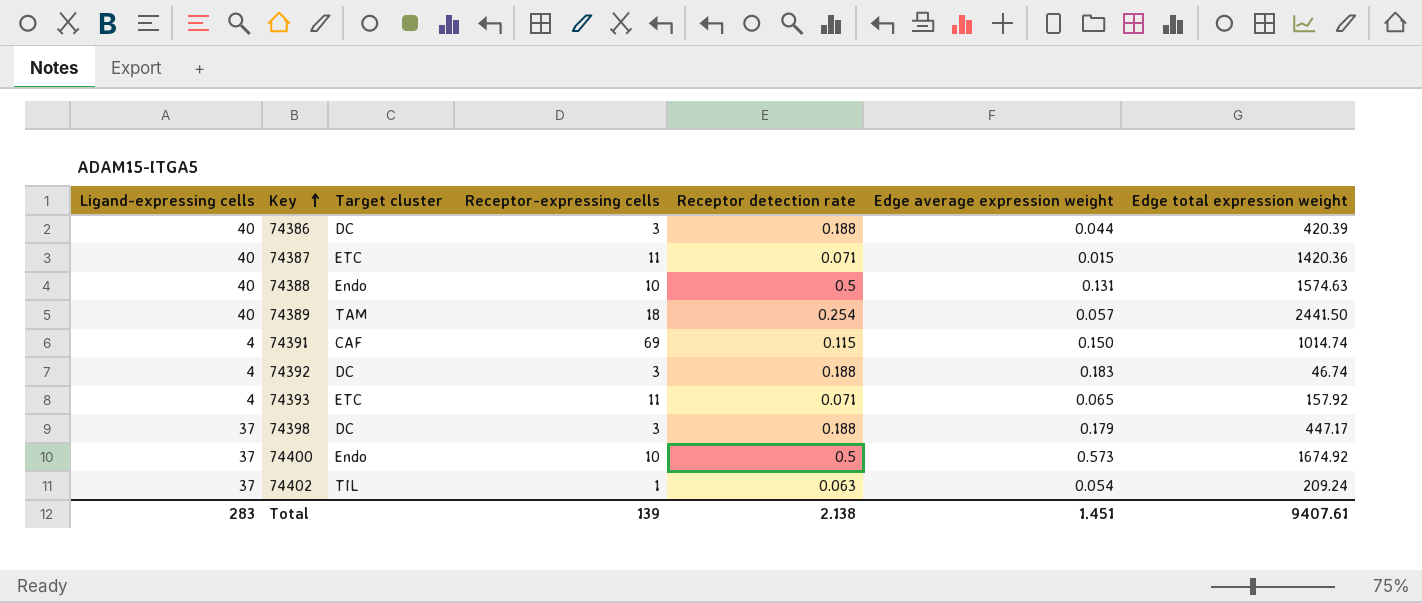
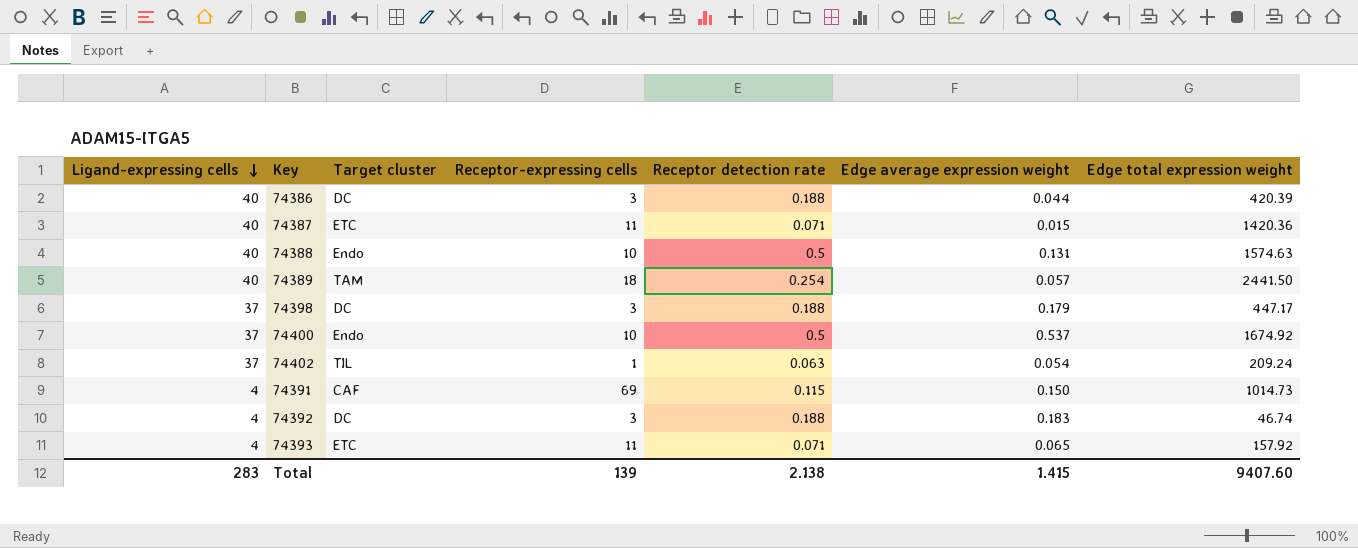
row order: Key ascending -> Ligand-expressing cells descending
74400 | Edge average expression weight: 0.573 -> 0.537
74391 | Edge total expression weight: 1014.74 -> 1014.73
Total | Edge average expression weight: 1.451 -> 1.415
Total | Edge total expression weight: 9407.61 -> 9407.60

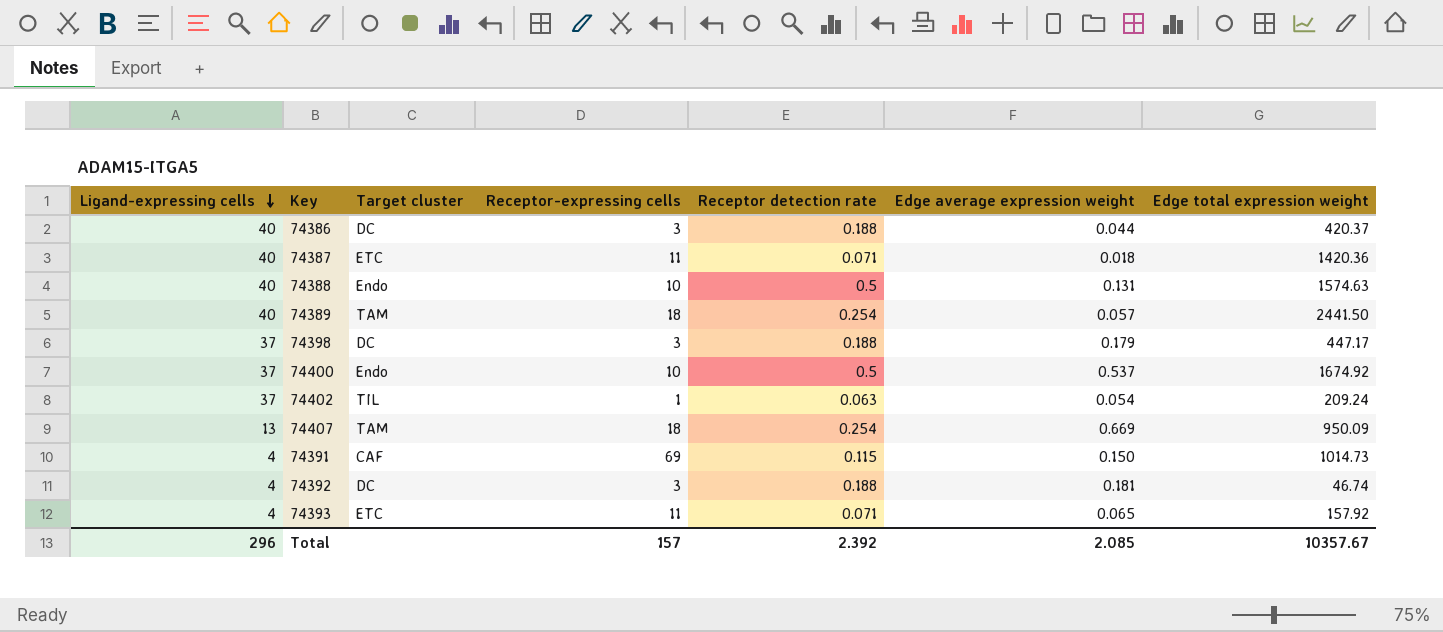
74386 | Edge total expression weight: 420.39 -> 420.37
74387 | Edge average expression weight: 0.015 -> 0.018
row 74407: none -> 13 | TAM | 18 | 0.254 | 0.669 | 950.09
74392 | Edge average expression weight: 0.183 -> 0.181
Total | Ligand-expressing cells: 283 -> 296
Total | Receptor-expressing cells: 139 -> 157
Total | Receptor detection rate: 2.138 -> 2.392
Total | Edge average expression weight: 1.415 -> 2.085
Total | Edge total expression weight: 9407.60 -> 10357.67

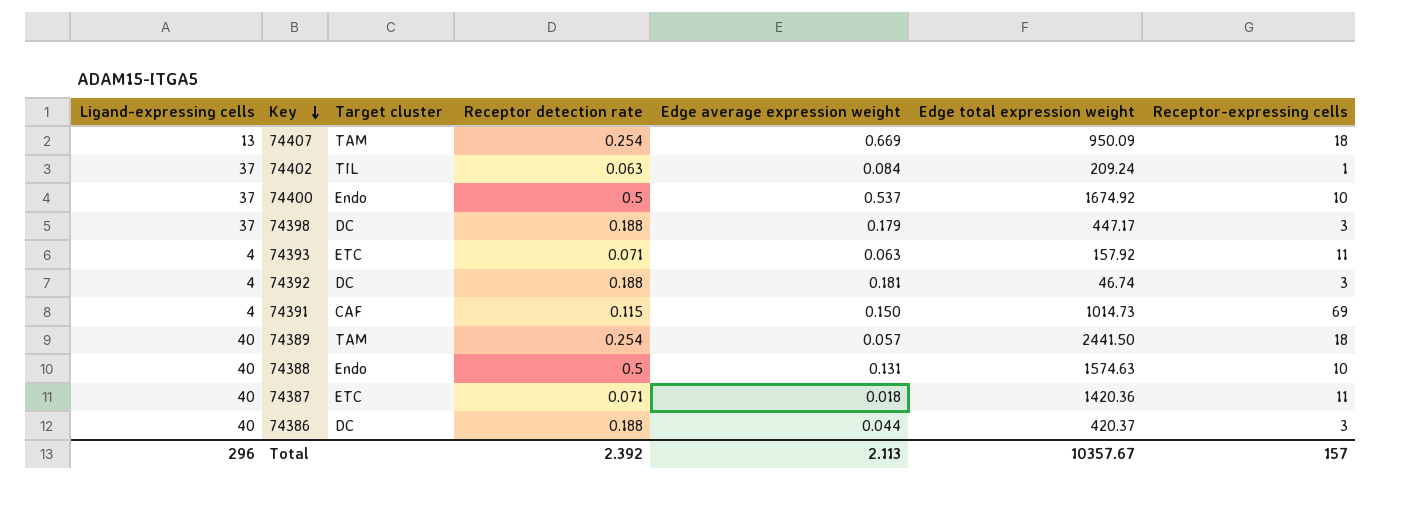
row order: Ligand-expressing cells descending -> Key descending
column Receptor-expressing cells | position: 4 -> 7
74402 | Edge average expression weight: 0.054 -> 0.084
74393 | Edge average expression weight: 0.065 -> 0.063
Total | Edge average expression weight: 2.085 -> 2.113

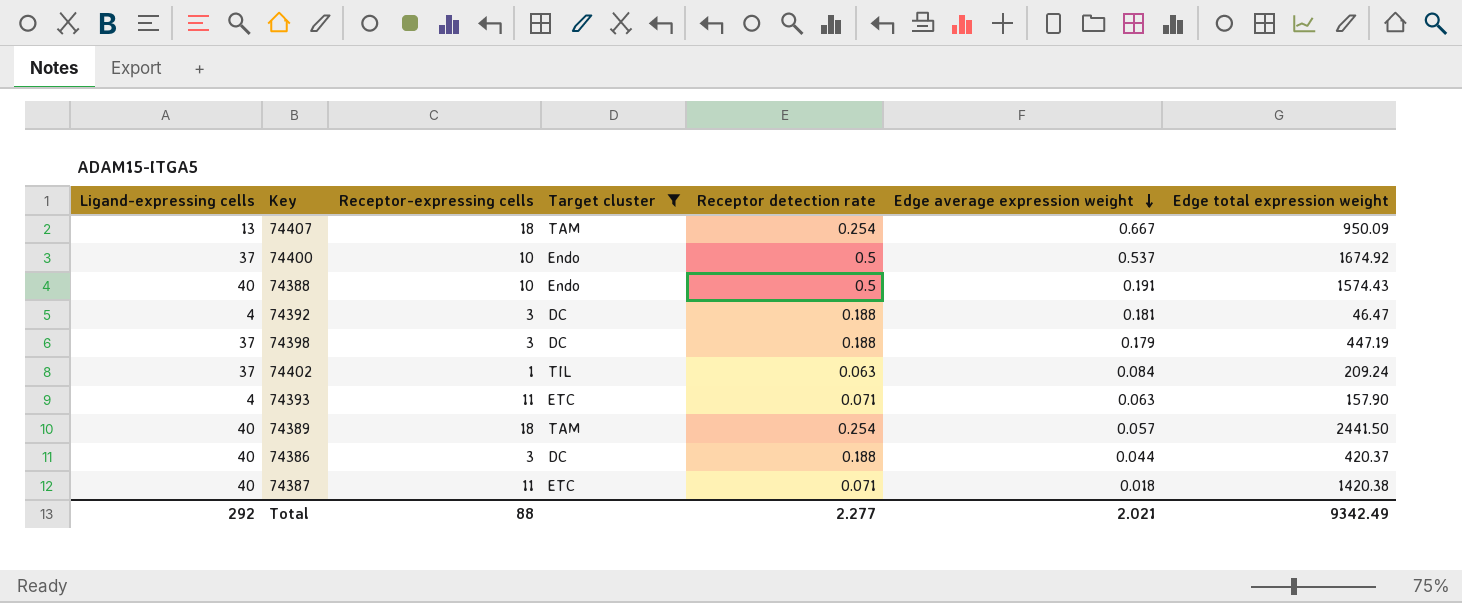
filter: none -> Target cluster != CAF
row order: Key descending -> Edge average expression weight descending
column Receptor-expressing cells | position: 7 -> 3
74407 | Edge average expression weight: 0.669 -> 0.667
74388 | Edge average expression weight: 0.131 -> 0.191
74388 | Edge total expression weight: 1574.63 -> 1574.43
74392 | Edge total expression weight: 46.74 -> 46.47
74398 | Edge total expression weight: 447.17 -> 447.19
74393 | Edge total expression weight: 157.92 -> 157.90
74387 | Edge total expression weight: 1420.36 -> 1420.38
Total | Ligand-expressing cells: 296 -> 292
Total | Receptor-expressing cells: 157 -> 88
Total | Receptor detection rate: 2.392 -> 2.277
Total | Edge average expression weight: 2.113 -> 2.021
Total | Edge total expression weight: 10357.67 -> 9342.49

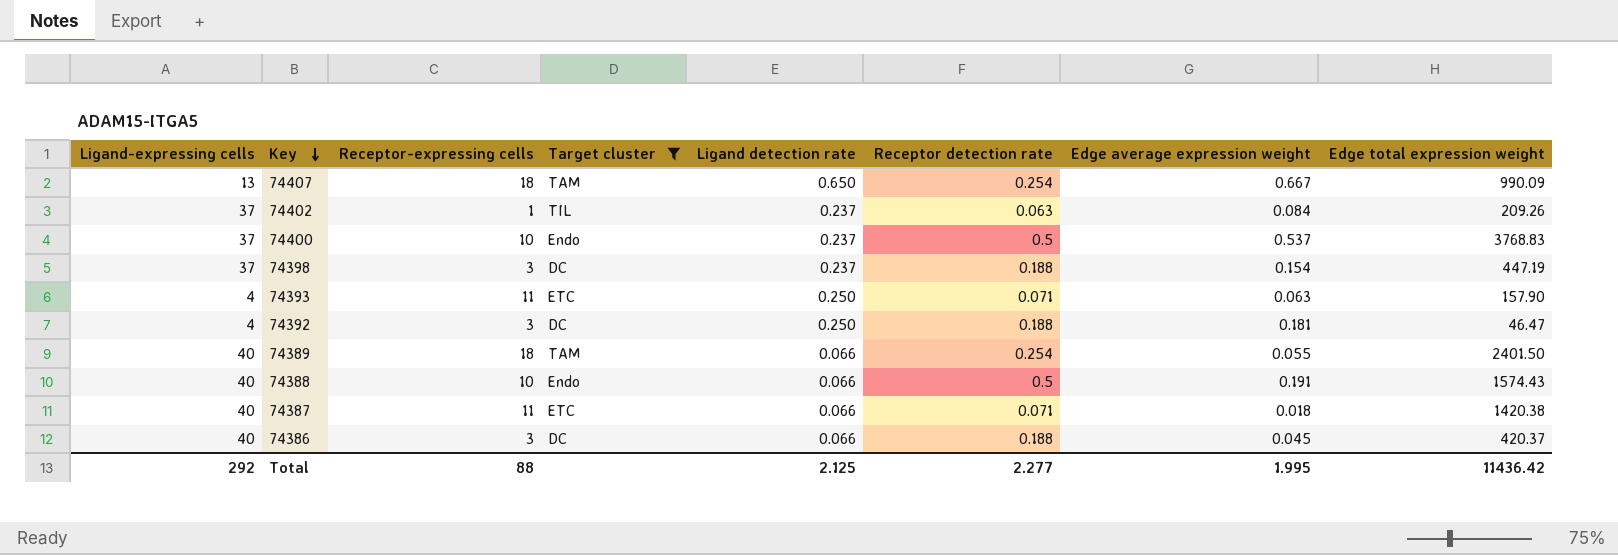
row order: Edge average expression weight descending -> Key descending
column Ligand detection rate | position: none -> 5
74407 | Edge total expression weight: 950.09 -> 990.09
74402 | Edge total expression weight: 209.24 -> 209.26
74400 | Edge total expression weight: 1674.92 -> 3768.83
74398 | Edge average expression weight: 0.179 -> 0.154
74389 | Edge average expression weight: 0.057 -> 0.055
74389 | Edge total expression weight: 2441.50 -> 2401.50
74386 | Edge average expression weight: 0.044 -> 0.045
Total | Edge average expression weight: 2.021 -> 1.995
Total | Edge total expression weight: 9342.49 -> 11436.42

